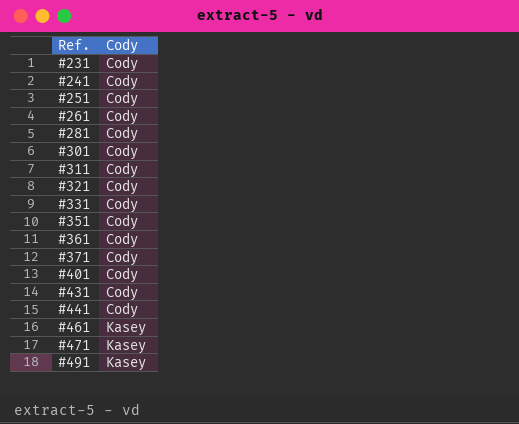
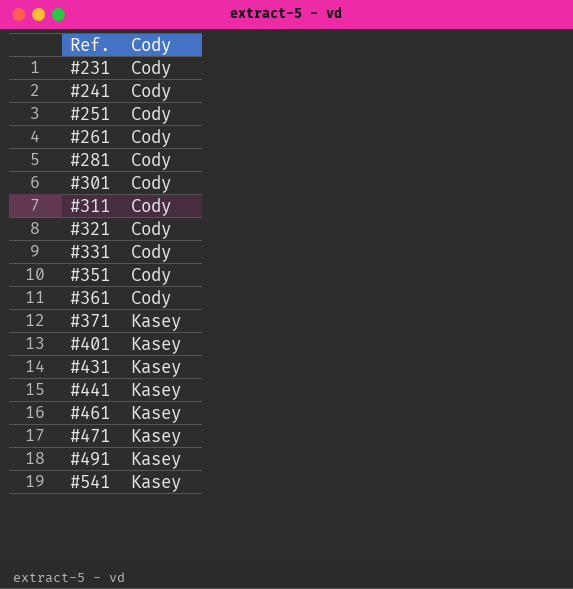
#371 | Cody: Cody -> Kasey
#401 | Cody: Cody -> Kasey
#431 | Cody: Cody -> Kasey
#441 | Cody: Cody -> Kasey
row #541: none -> Kasey

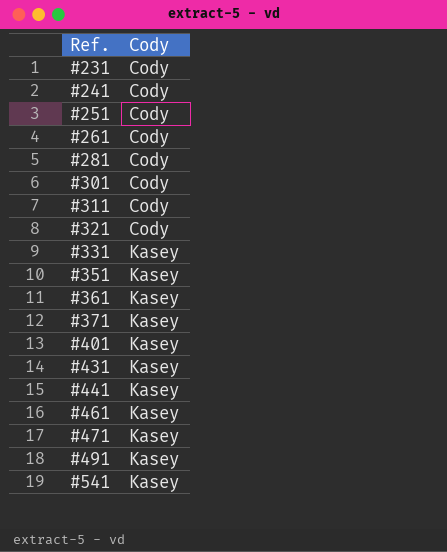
#331 | Cody: Cody -> Kasey
#351 | Cody: Cody -> Kasey
#361 | Cody: Cody -> Kasey

